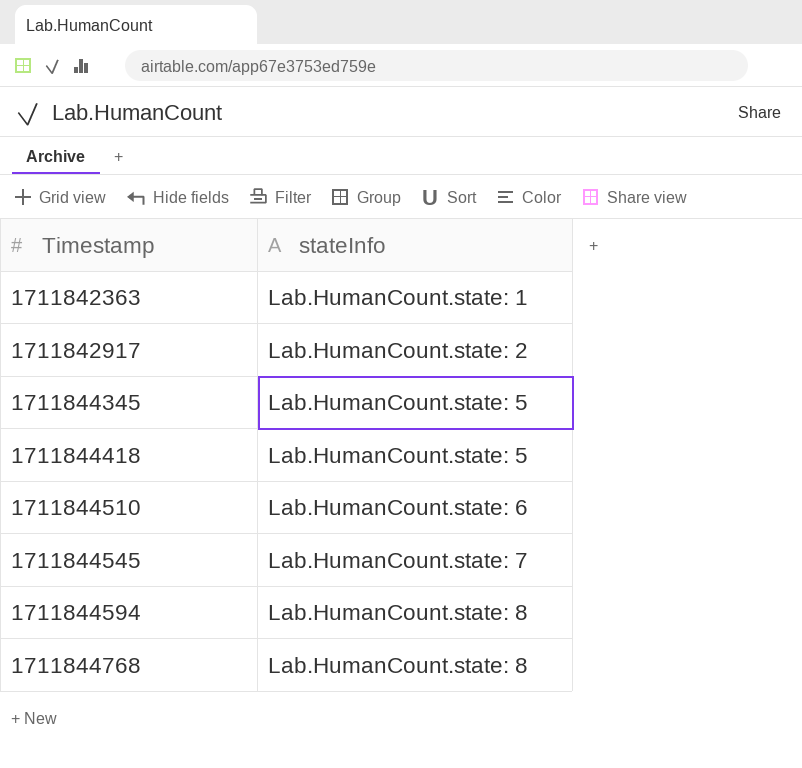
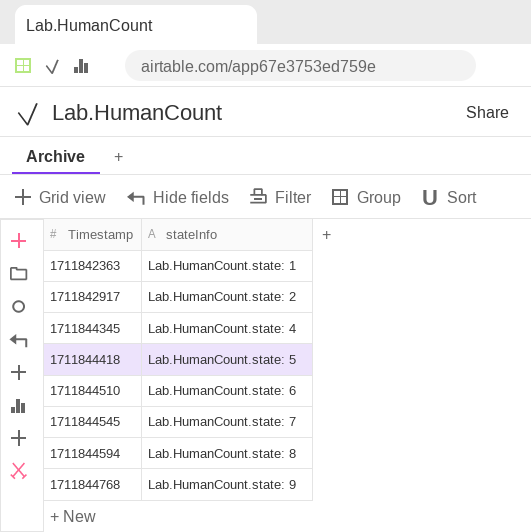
1711844345 | stateInfo: Lab.HumanCount.state: 5 -> Lab.HumanCount.state: 4
1711844768 | stateInfo: Lab.HumanCount.state: 8 -> Lab.HumanCount.state: 9

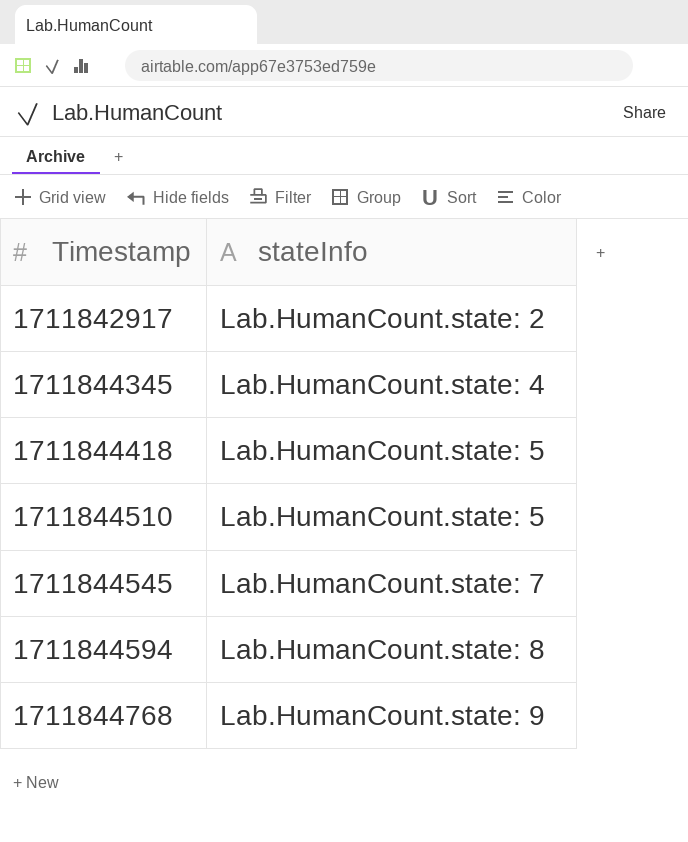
row 1711842363: Lab.HumanCount.state: 1 -> none
1711844510 | stateInfo: Lab.HumanCount.state: 6 -> Lab.HumanCount.state: 5

